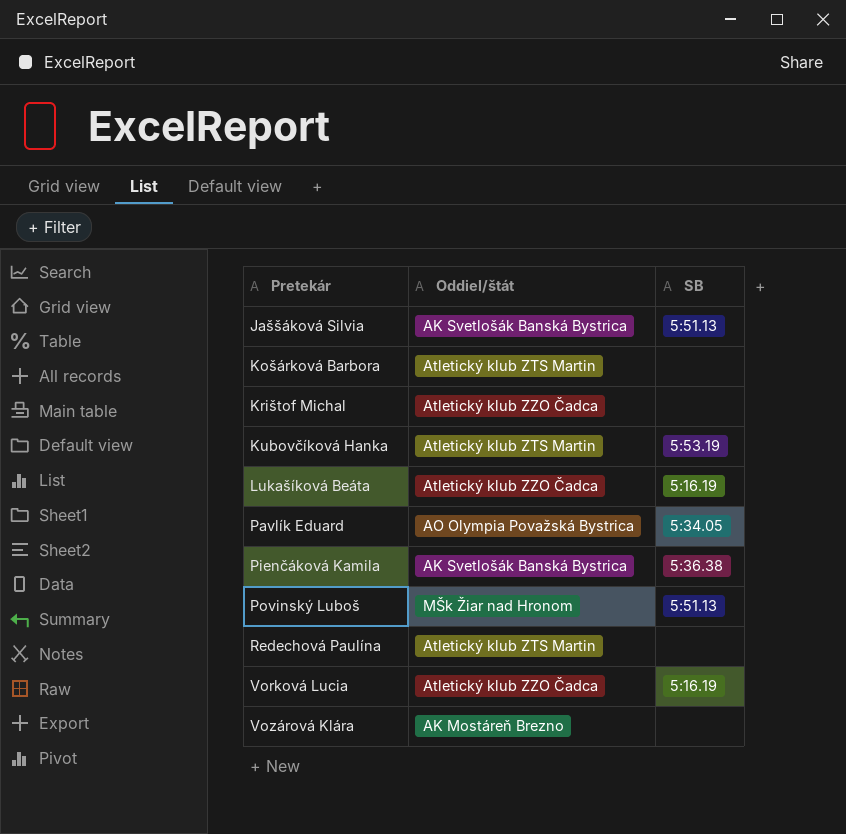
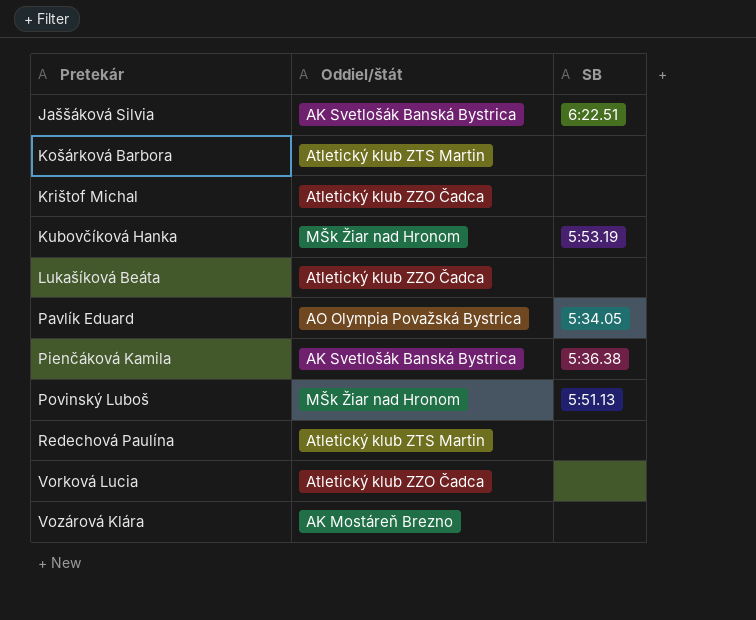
Jaššáková Silvia | SB: 5:51.13 -> 6:22.51
Kubovčíková Hanka | Oddiel/štát: Atletický klub ZTS Martin -> MŠk Žiar nad Hronom
Lukašíková Beáta | SB: 5:16.19 -> none
Vorková Lucia | SB: 5:16.19 -> none

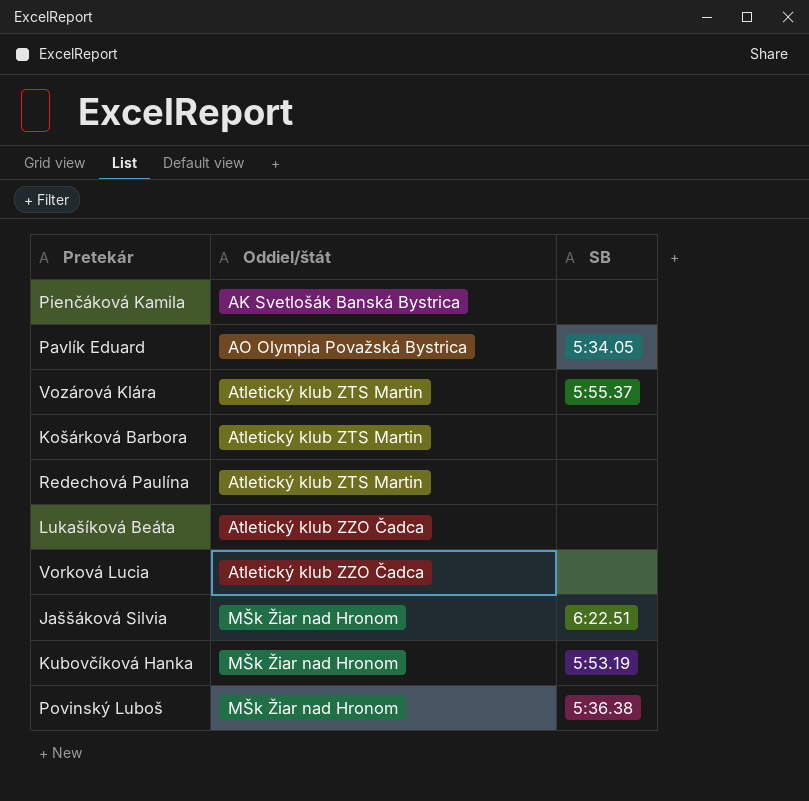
row order: Pretekár ascending -> Oddiel/štát ascending
row Krištof Michal: Atletický klub ZZO Čadca | none -> none
Pienčáková Kamila | SB: 5:36.38 -> none
Vozárová Klára | Oddiel/štát: AK Mostáreň Brezno -> Atletický klub ZTS Martin
Vozárová Klára | SB: none -> 5:55.37
Jaššáková Silvia | Oddiel/štát: AK Svetlošák Banská Bystrica -> MŠk Žiar nad Hronom
Povinský Luboš | SB: 5:51.13 -> 5:36.38

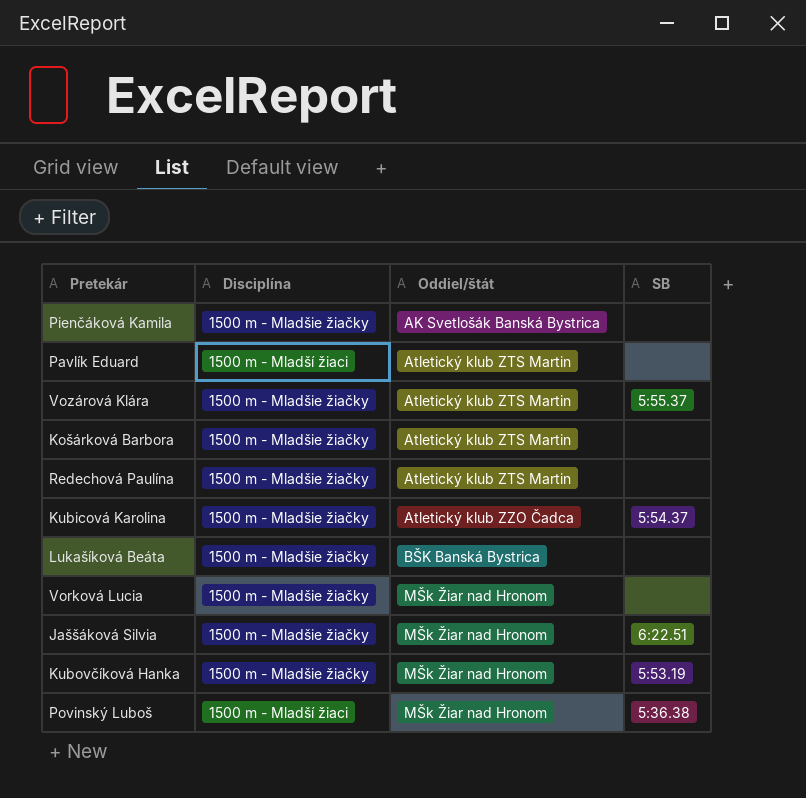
column Disciplína | position: none -> 2
Pavlík Eduard | Oddiel/štát: AO Olympia Považská Bystrica -> Atletický klub ZTS Martin
Pavlík Eduard | SB: 5:34.05 -> none
row Kubicová Karolina: none -> 1500 m - Mladšie žiačky | Atletický klub ZZO Čadca | 5:54.37
Lukašíková Beáta | Oddiel/štát: Atletický klub ZZO Čadca -> BŠK Banská Bystrica
Vorková Lucia | Oddiel/štát: Atletický klub ZZO Čadca -> MŠk Žiar nad Hronom

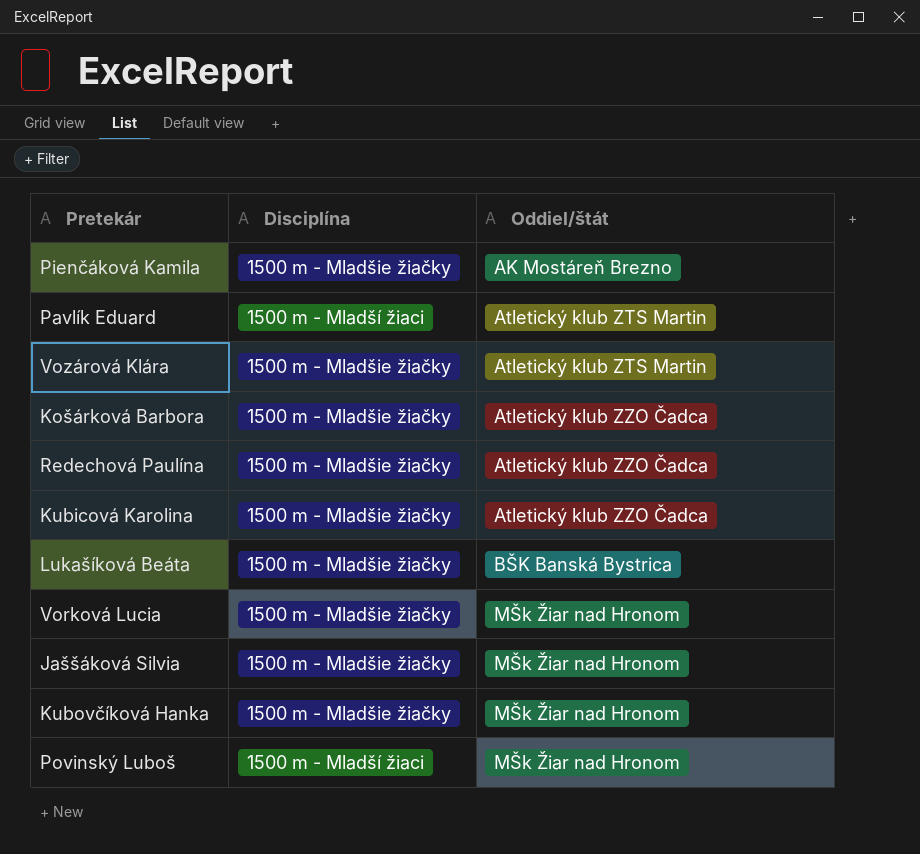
column SB | position: 4 -> none
Pienčáková Kamila | Oddiel/štát: AK Svetlošák Banská Bystrica -> AK Mostáreň Brezno
Košárková Barbora | Oddiel/štát: Atletický klub ZTS Martin -> Atletický klub ZZO Čadca
Redechová Paulína | Oddiel/štát: Atletický klub ZTS Martin -> Atletický klub ZZO Čadca

